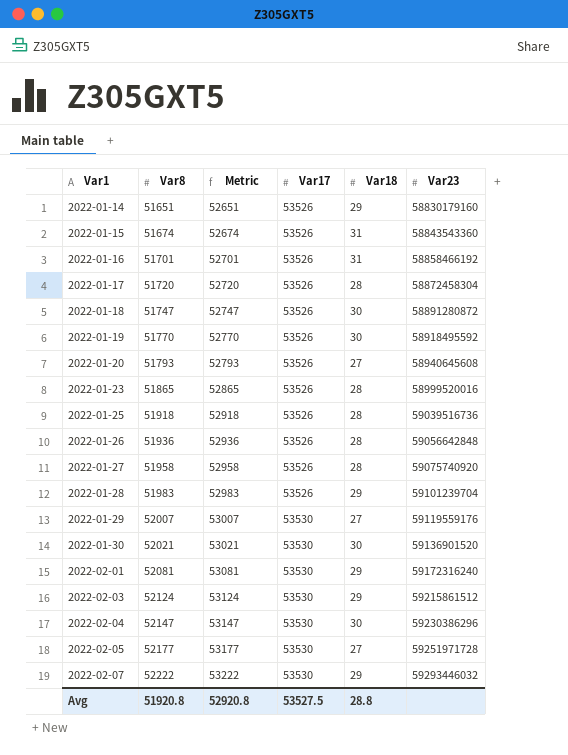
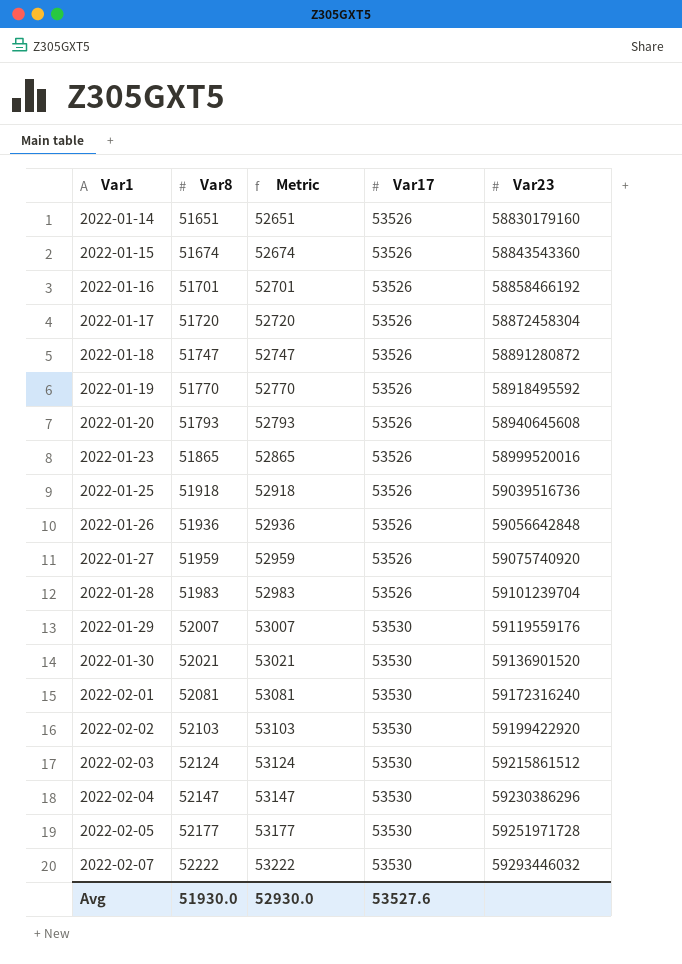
column Var18 | position: 5 -> none
2022-01-27 | Var8: 51958 -> 51959
2022-01-27 | Metric: 52958 -> 52959
row 2022-02-02: none -> 52103 | 53103 | 53530 | 59199422920
Avg | Var8: 51920.8 -> 51930.0
Avg | Metric: 52920.8 -> 52930.0
Avg | Var17: 53527.5 -> 53527.6

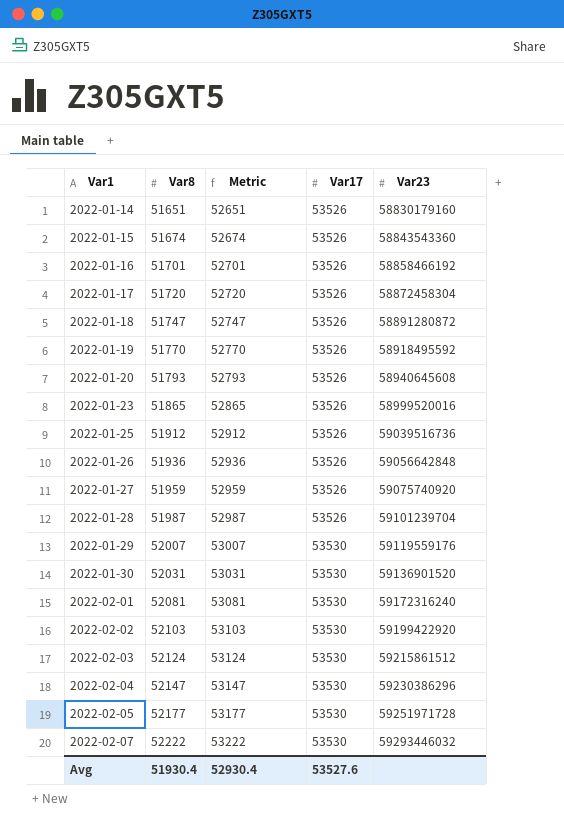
2022-01-25 | Var8: 51918 -> 51912
2022-01-25 | Metric: 52918 -> 52912
2022-01-28 | Var8: 51983 -> 51987
2022-01-28 | Metric: 52983 -> 52987
2022-01-30 | Var8: 52021 -> 52031
2022-01-30 | Metric: 53021 -> 53031
Avg | Var8: 51930.0 -> 51930.4
Avg | Metric: 52930.0 -> 52930.4

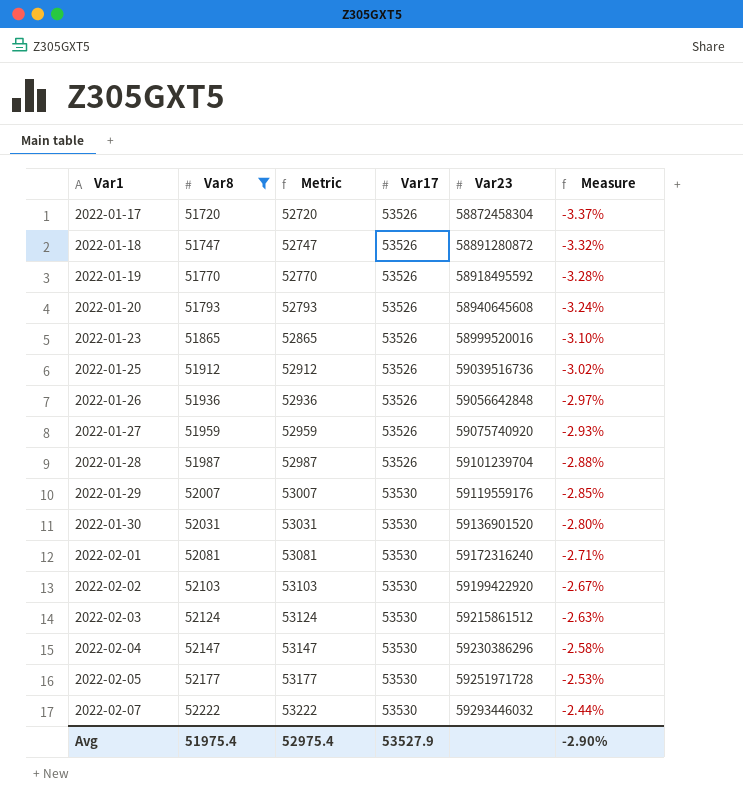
filter: none -> Var8 >= 51720
column Measure | formula: none -> ([Var8] - [Var17]) / [Var17]
Avg | Var8: 51930.4 -> 51975.4
Avg | Metric: 52930.4 -> 52975.4
Avg | Var17: 53527.6 -> 53527.9

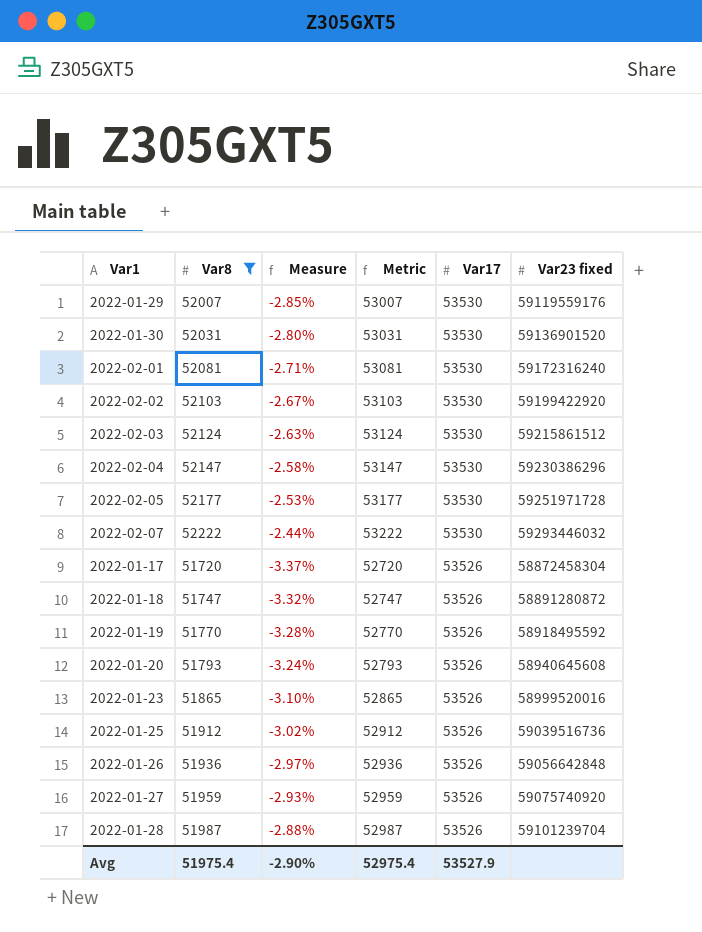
row order: Var1 ascending -> Var17 descending
column Measure | position: 6 -> 3
column name: Var23 -> Var23 fixed

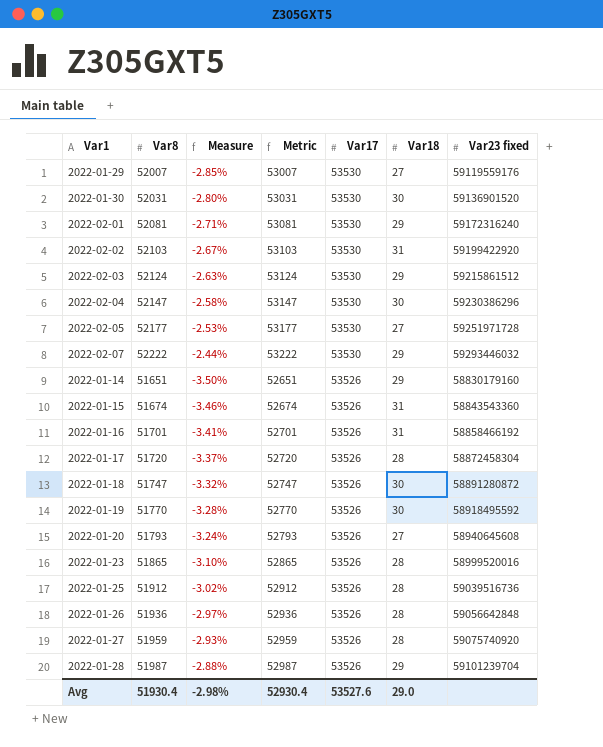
filter: Var8 >= 51720 -> none
column Var18 | position: none -> 6
Avg | Var8: 51975.4 -> 51930.4
Avg | Measure: -2.90% -> -2.98%
Avg | Metric: 52975.4 -> 52930.4
Avg | Var17: 53527.9 -> 53527.6

